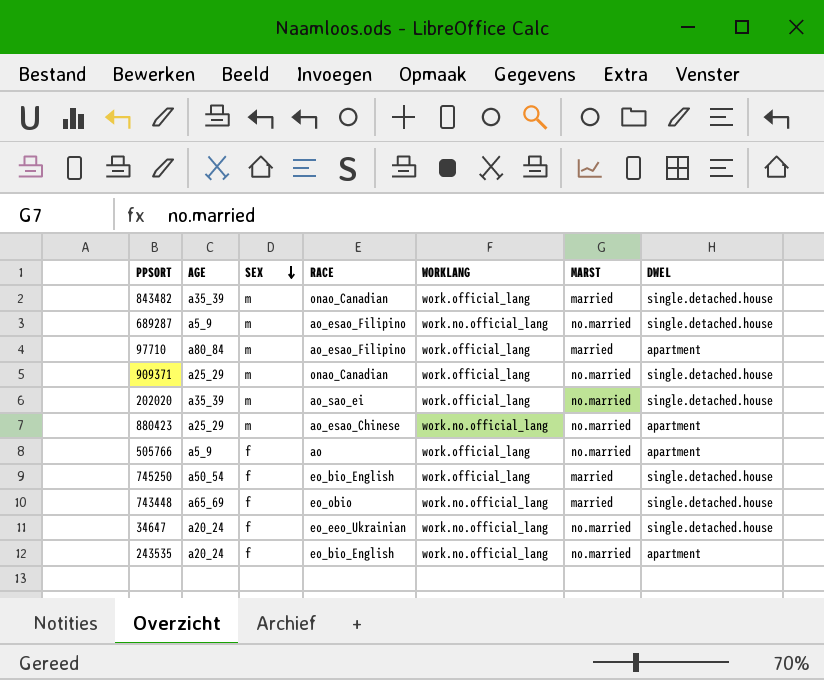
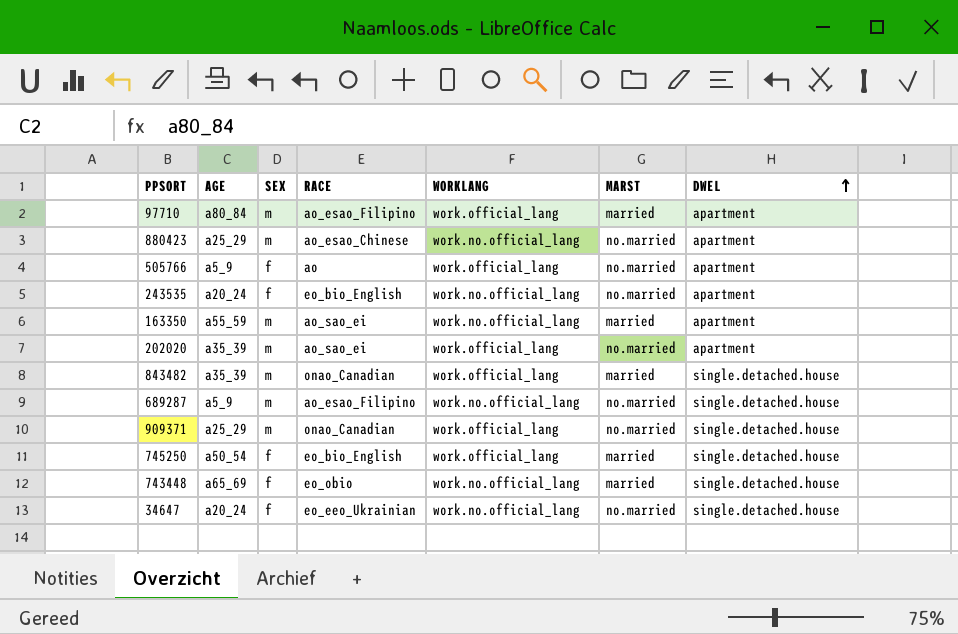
row order: SEX descending -> DWEL ascending
row 163350: none -> a55_59 | m | ao_sao_ei | work.no.official_lang | married | apartment
202020 | DWEL: single.detached.house -> apartment

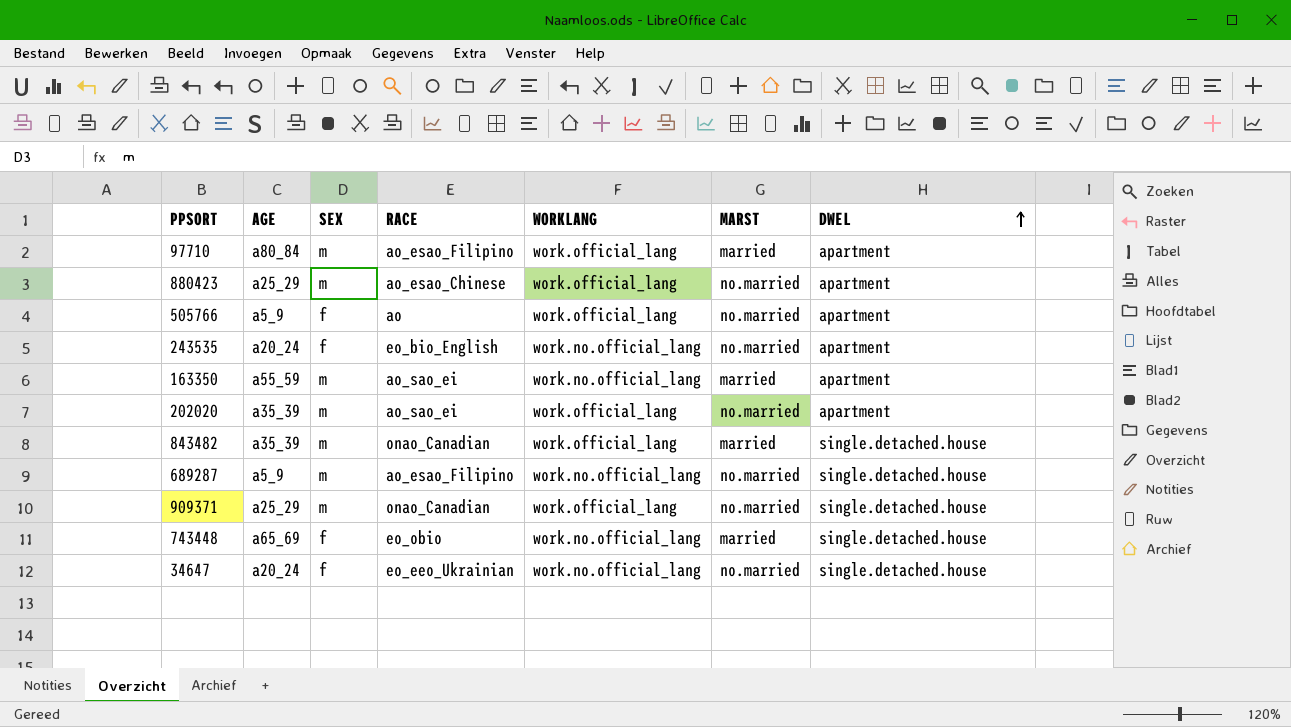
row 745250: a50_54 | f | eo_bio_English | work.official_lang | married | single.detached.house -> none
880423 | WORKLANG: work.no.official_lang -> work.official_lang

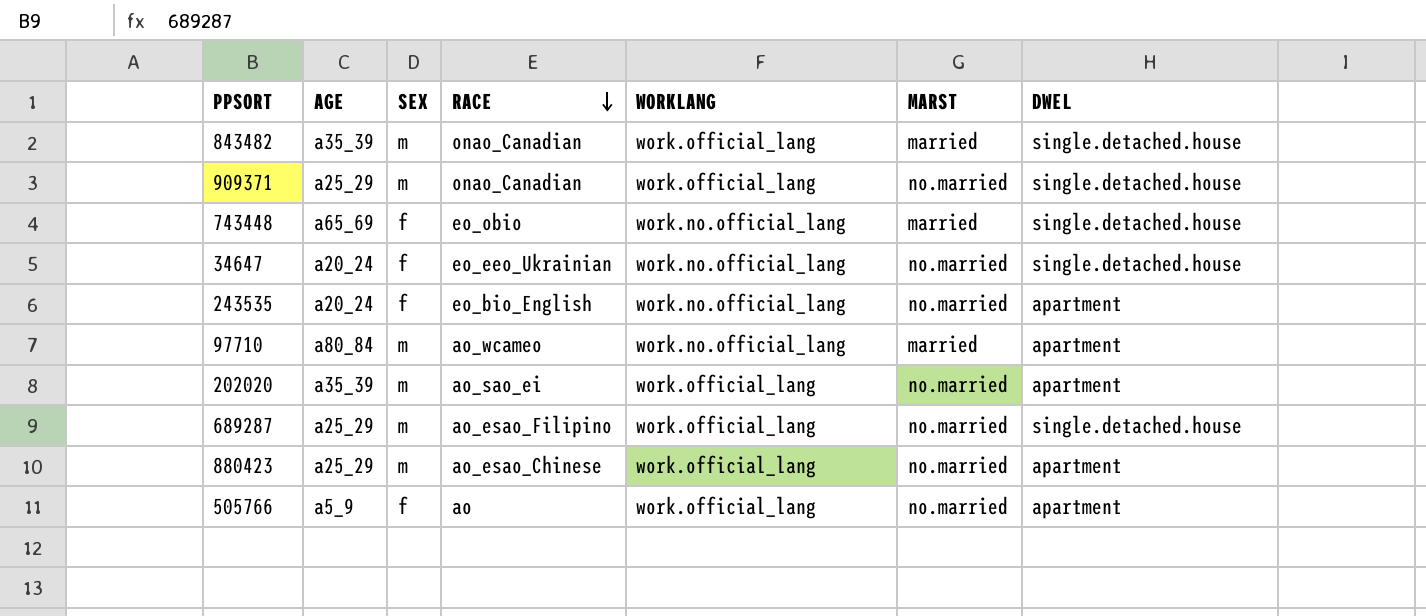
row order: DWEL ascending -> RACE descending
row 163350: a55_59 | m | ao_sao_ei | work.no.official_lang | married | apartment -> none
97710 | RACE: ao_esao_Filipino -> ao_wcameo
97710 | WORKLANG: work.official_lang -> work.no.official_lang
689287 | AGE: a5_9 -> a25_29
689287 | WORKLANG: work.no.official_lang -> work.official_lang

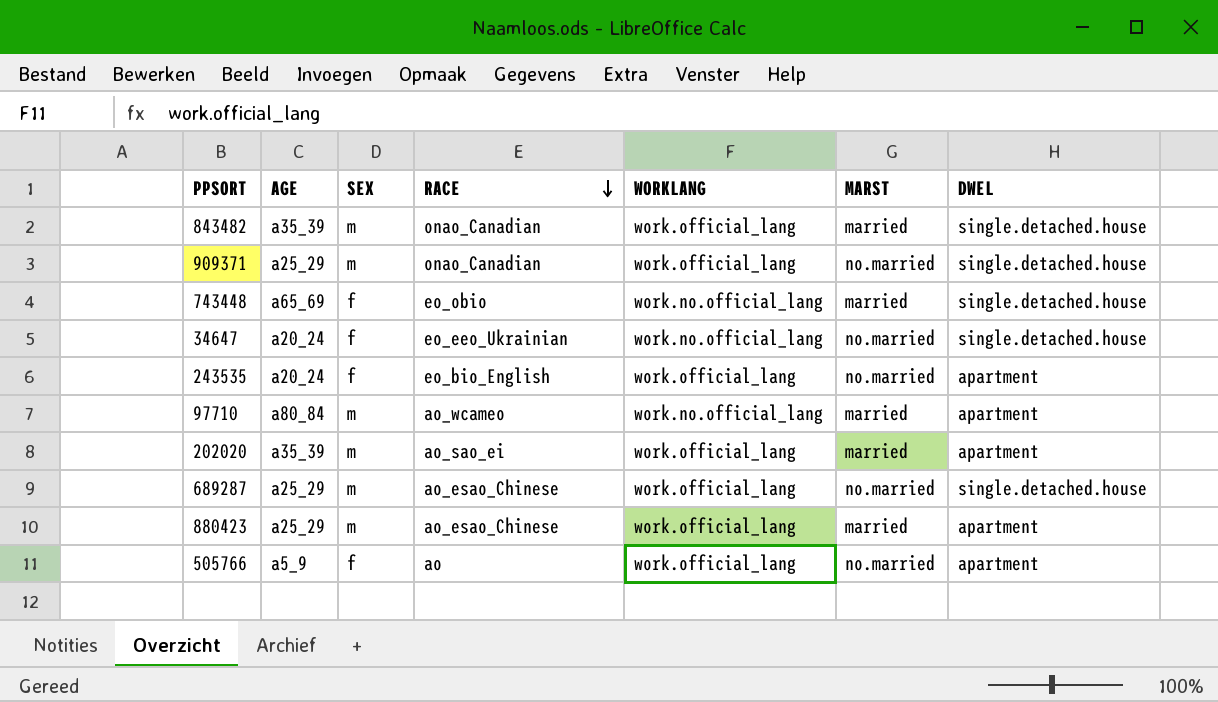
243535 | WORKLANG: work.no.official_lang -> work.official_lang
202020 | MARST: no.married -> married
689287 | RACE: ao_esao_Filipino -> ao_esao_Chinese
880423 | MARST: no.married -> married

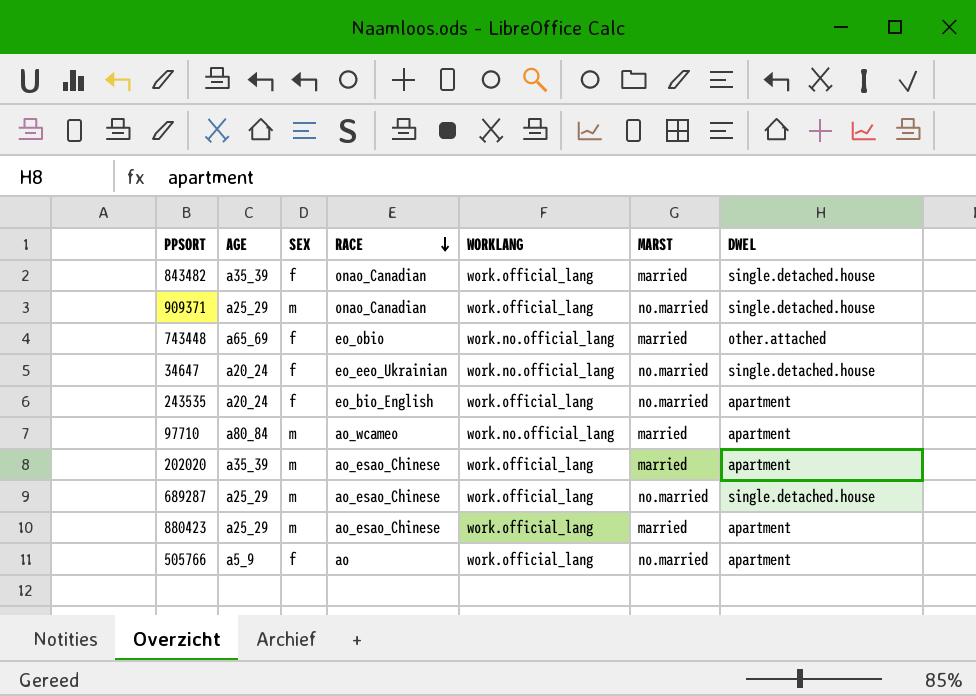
843482 | SEX: m -> f
743448 | DWEL: single.detached.house -> other.attached
202020 | RACE: ao_sao_ei -> ao_esao_Chinese

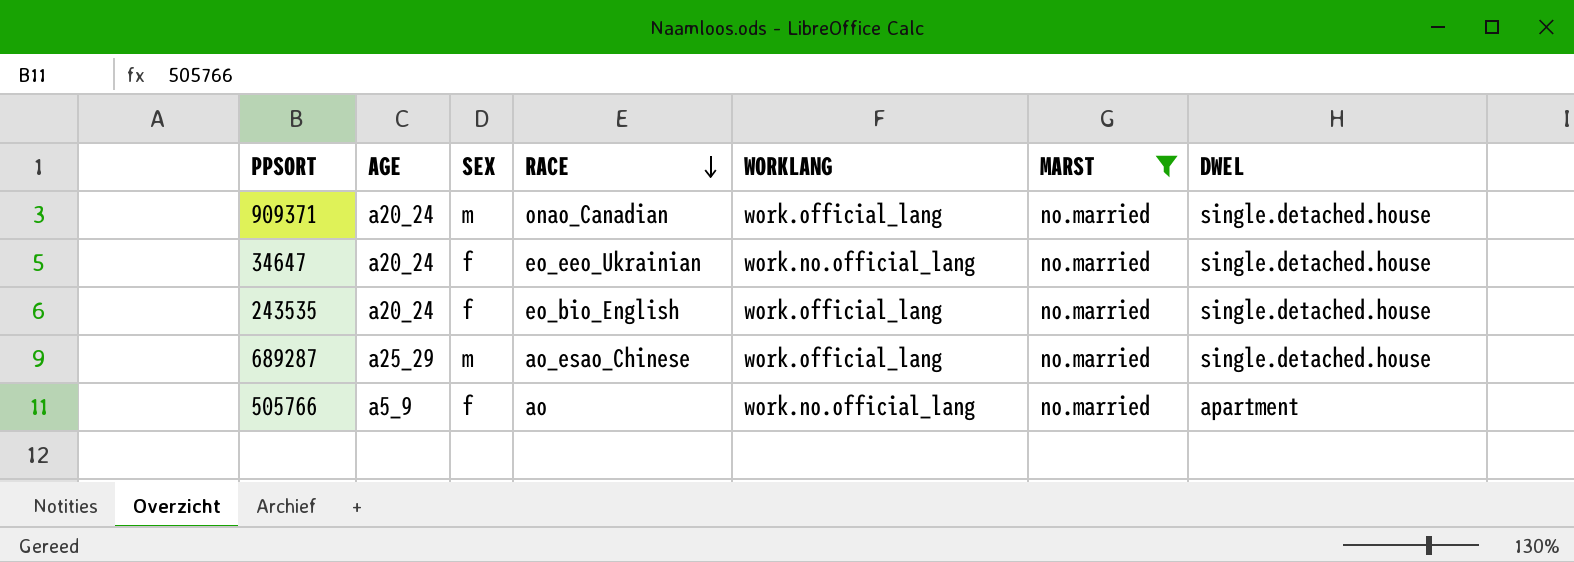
filter: none -> MARST = no.married
909371 | AGE: a25_29 -> a20_24
243535 | DWEL: apartment -> single.detached.house
505766 | WORKLANG: work.official_lang -> work.no.official_lang

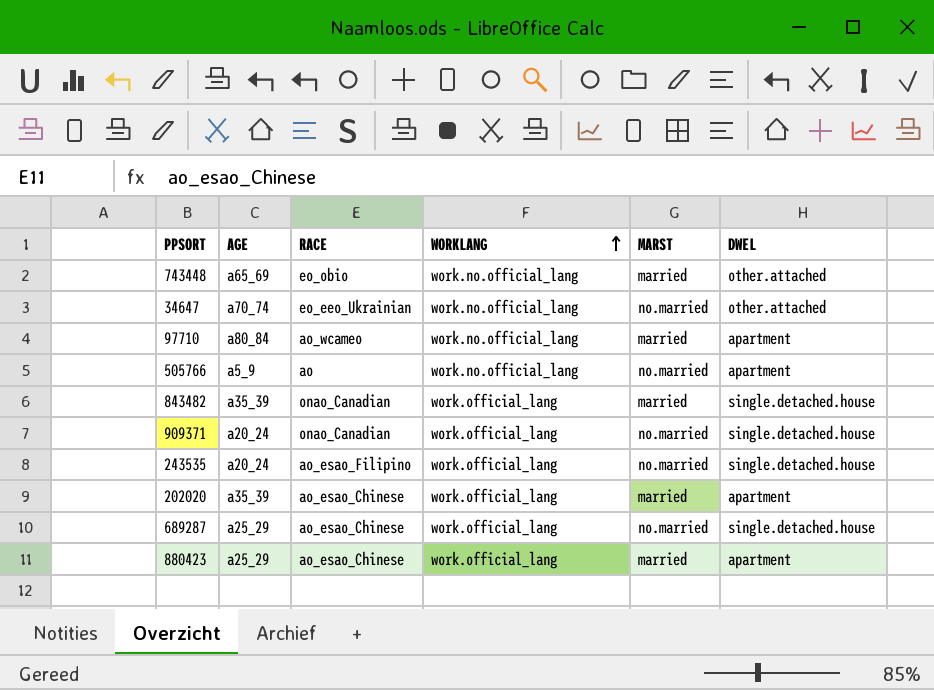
filter: MARST = no.married -> none
row order: RACE descending -> WORKLANG ascending
column SEX | position: 3 -> none
34647 | AGE: a20_24 -> a70_74
34647 | DWEL: single.detached.house -> other.attached
243535 | RACE: eo_bio_English -> ao_esao_Filipino

